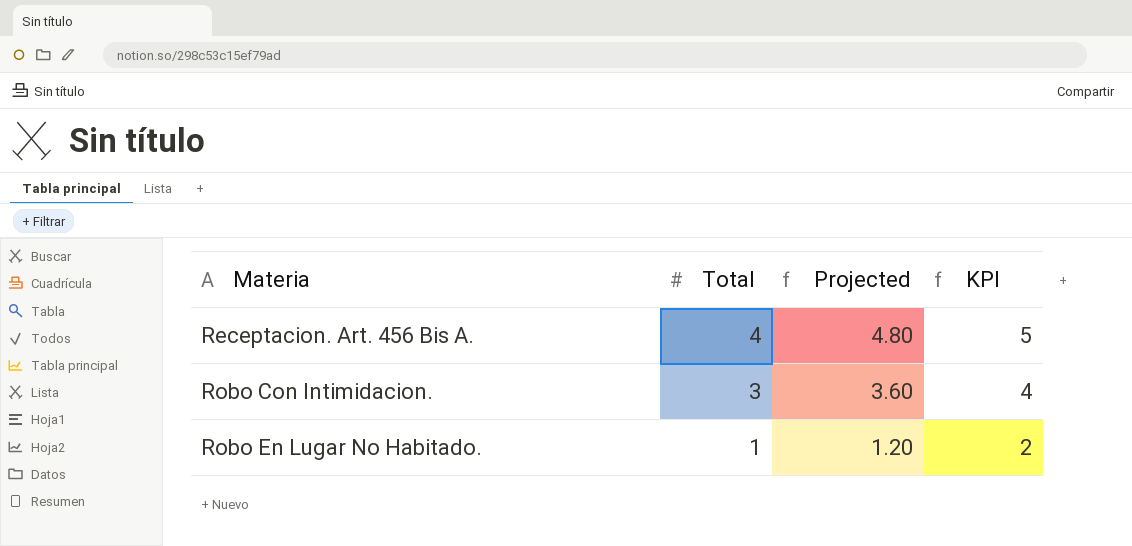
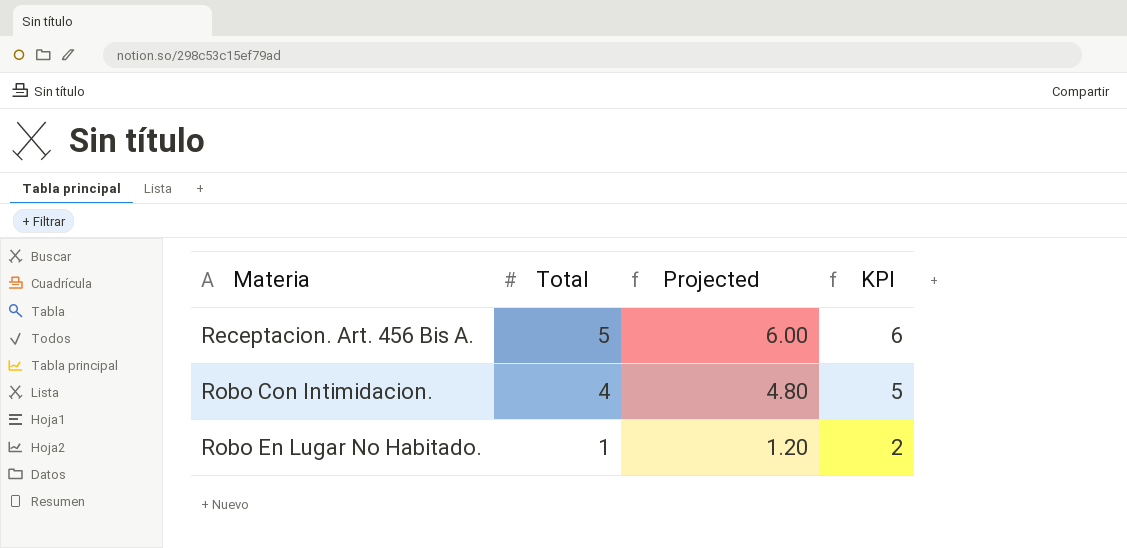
Receptacion. Art. 456 Bis A. | Total: 4 -> 5
Receptacion. Art. 456 Bis A. | Projected: 4.80 -> 6.00
Receptacion. Art. 456 Bis A. | KPI: 5 -> 6
Robo Con Intimidacion. | Total: 3 -> 4
Robo Con Intimidacion. | Projected: 3.60 -> 4.80
Robo Con Intimidacion. | KPI: 4 -> 5

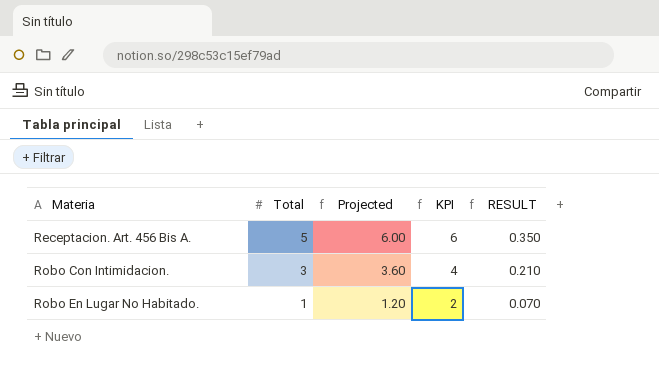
column RESULT | formula: none -> [Total] * 0.07
Robo Con Intimidacion. | Total: 4 -> 3
Robo Con Intimidacion. | Projected: 4.80 -> 3.60
Robo Con Intimidacion. | KPI: 5 -> 4

